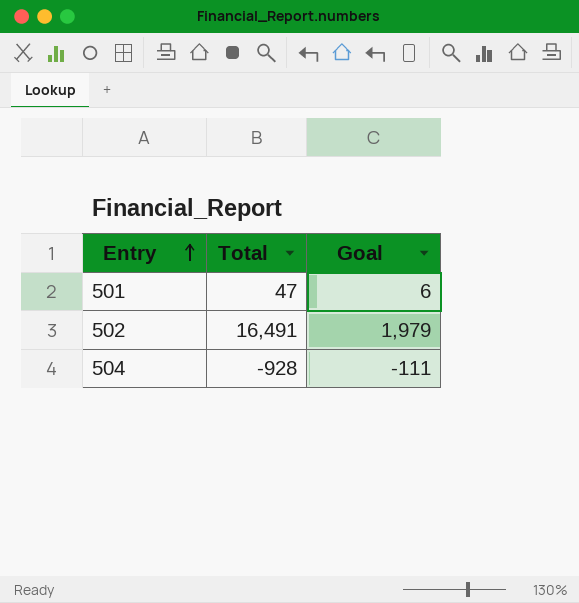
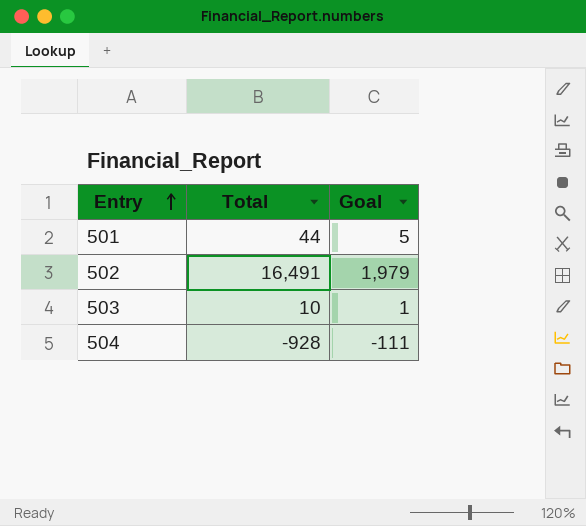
501 | Total: 47 -> 44
501 | Goal: 6 -> 5
row 503: none -> 10 | 1

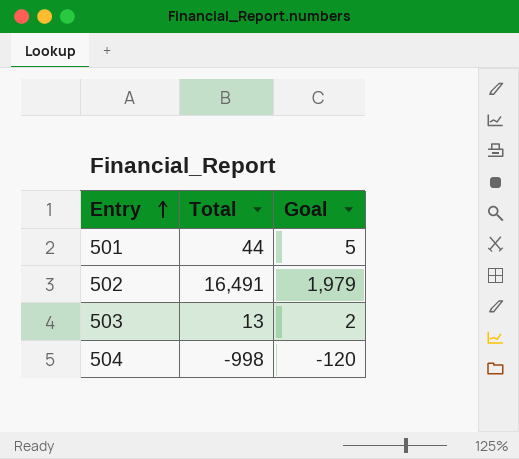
503 | Total: 10 -> 13
503 | Goal: 1 -> 2
504 | Total: -928 -> -998
504 | Goal: -111 -> -120

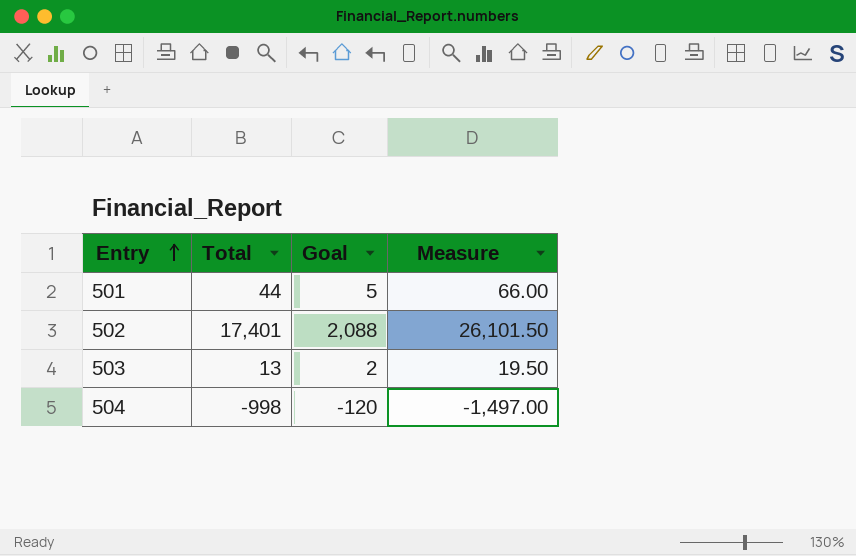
column Measure | formula: none -> [Total] * 1.5
502 | Total: 16,491 -> 17,401
502 | Goal: 1,979 -> 2,088

